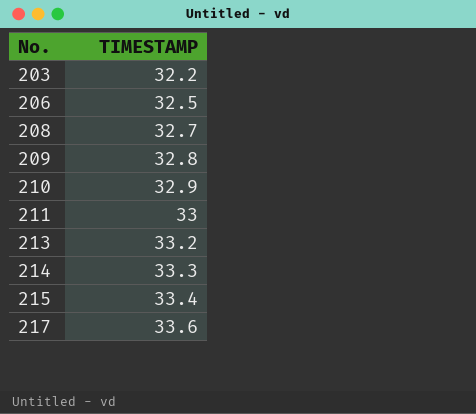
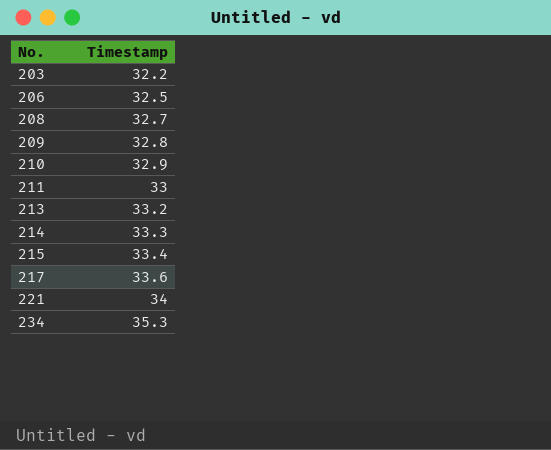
column name: TIMESTAMP -> Timestamp
row 221: none -> 34
row 234: none -> 35.3

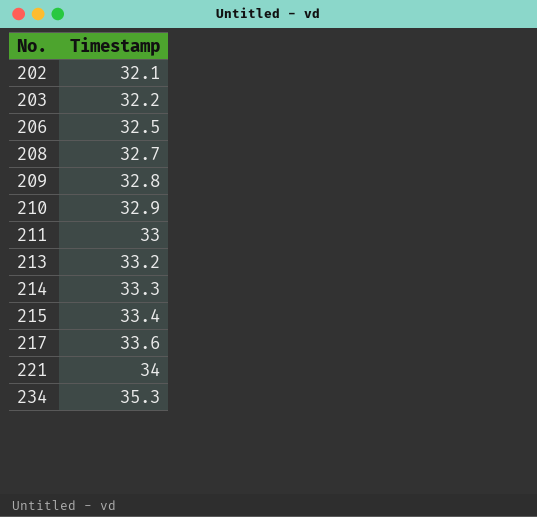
row 202: none -> 32.1

